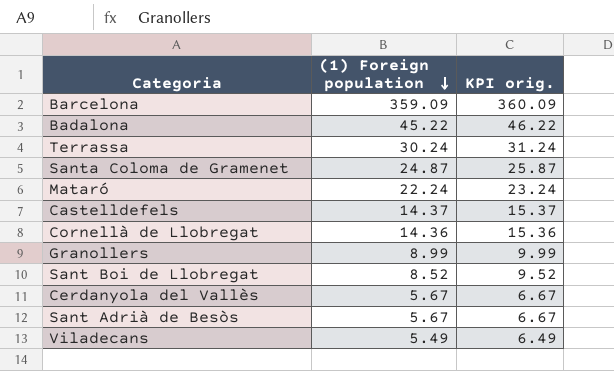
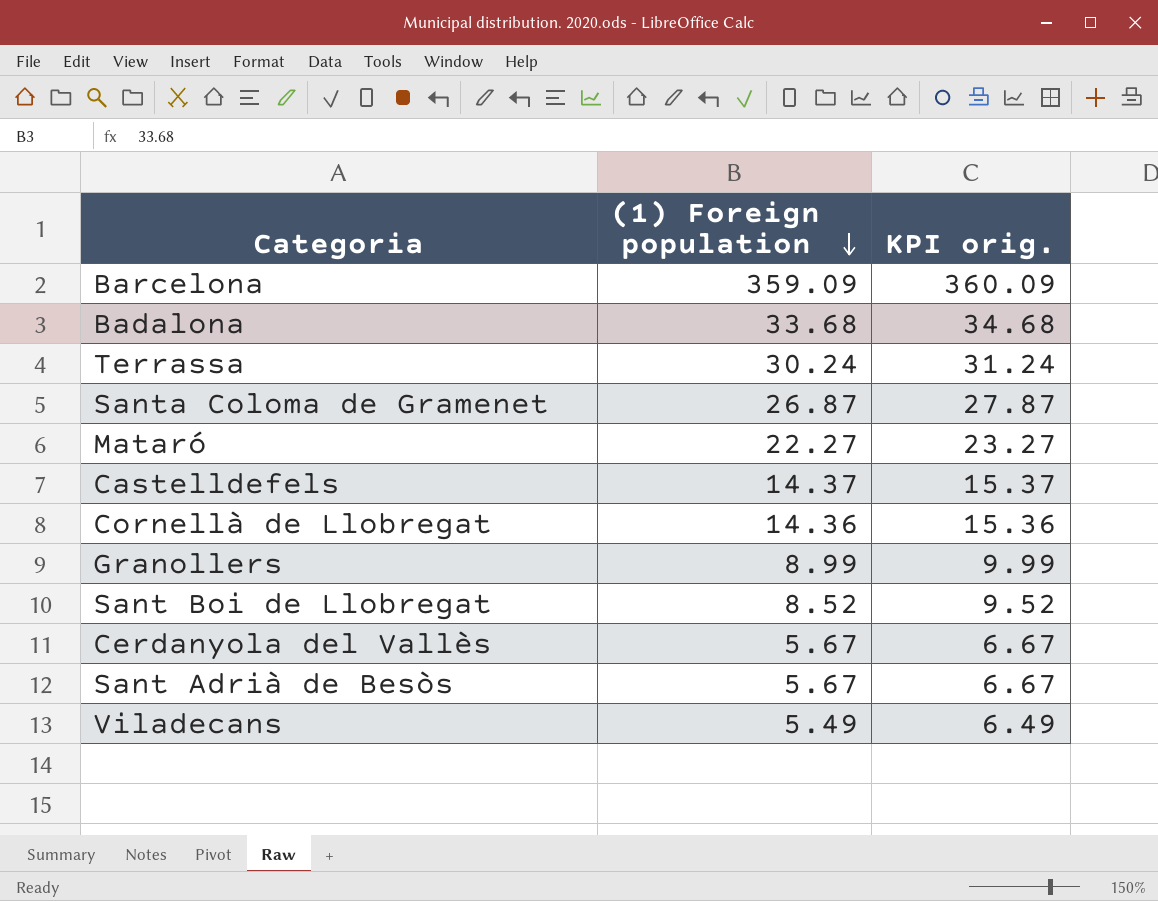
Badalona | (1) Foreign population: 45.22 -> 33.68
Badalona | KPI orig.: 46.22 -> 34.68
Santa Coloma de Gramenet | (1) Foreign population: 24.87 -> 26.87
Santa Coloma de Gramenet | KPI orig.: 25.87 -> 27.87
Mataró | (1) Foreign population: 22.24 -> 22.27
Mataró | KPI orig.: 23.24 -> 23.27

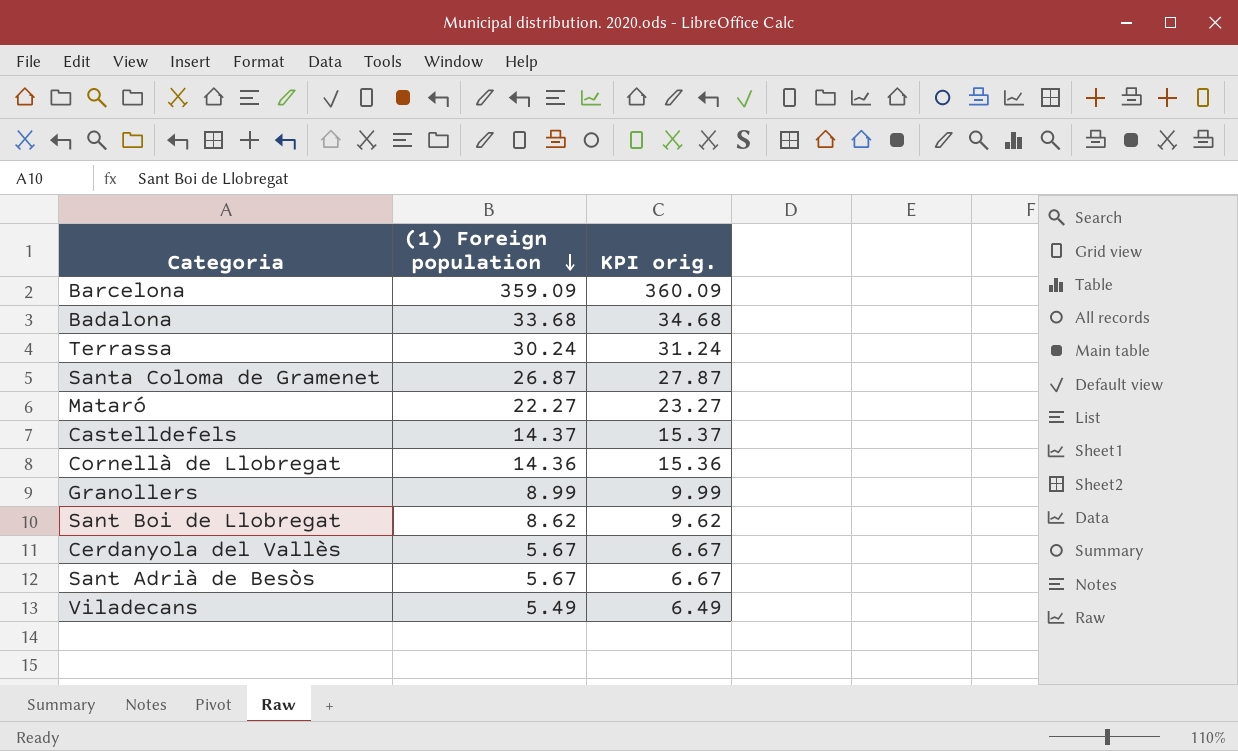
Sant Boi de Llobregat | (1) Foreign population: 8.52 -> 8.62
Sant Boi de Llobregat | KPI orig.: 9.52 -> 9.62

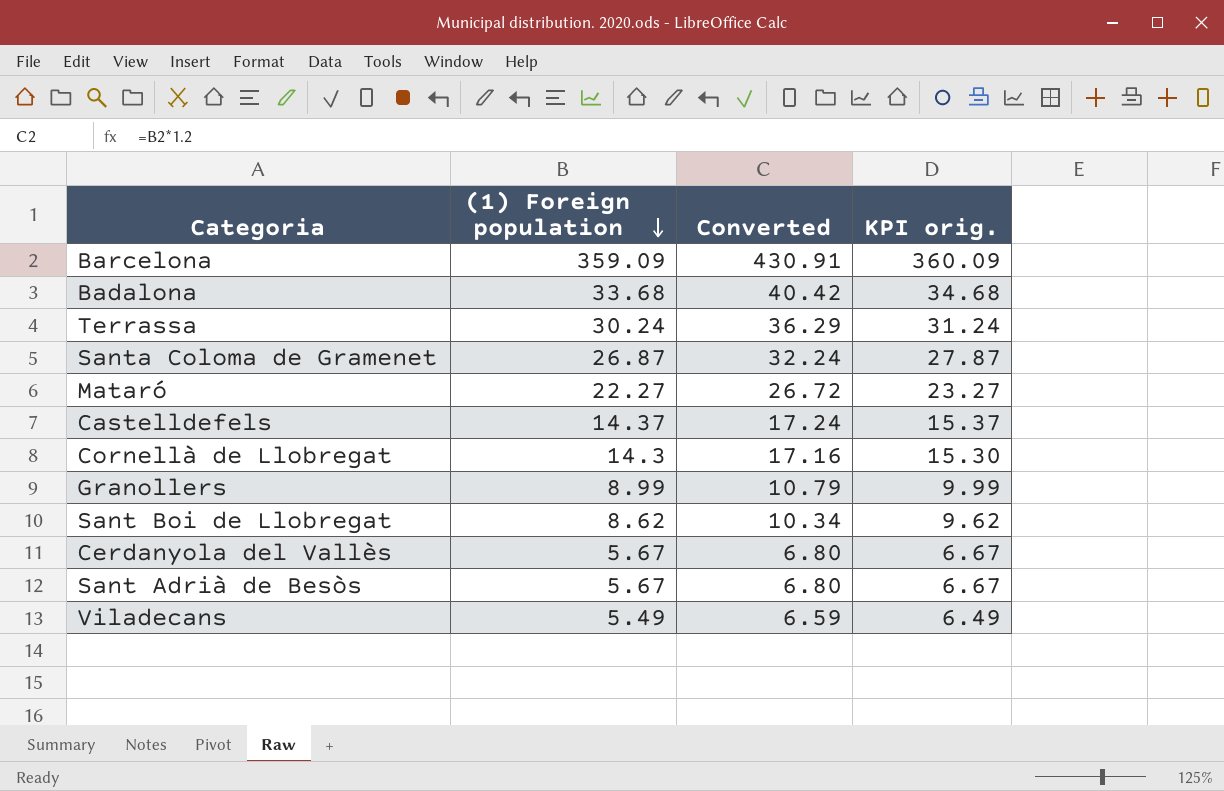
column Converted | formula: none -> [(1) Foreign population] * 1.2
Cornellà de Llobregat | (1) Foreign population: 14.36 -> 14.3
Cornellà de Llobregat | KPI orig.: 15.36 -> 15.30

